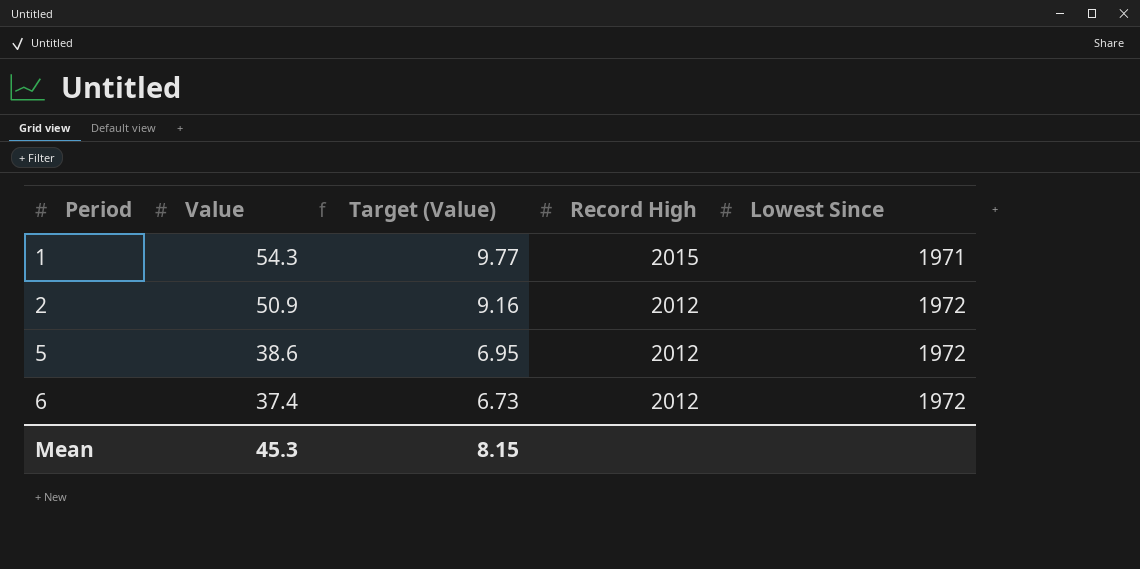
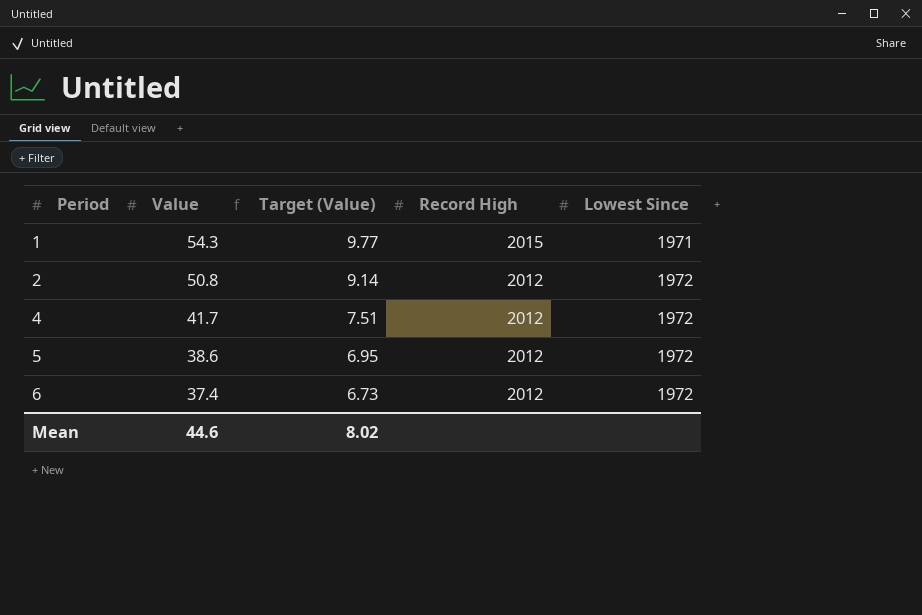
2 | Value: 50.9 -> 50.8
2 | Target (Value): 9.16 -> 9.14
row 4: none -> 41.7 | 7.51 | 2012 | 1972
Mean | Value: 45.3 -> 44.6
Mean | Target (Value): 8.15 -> 8.02

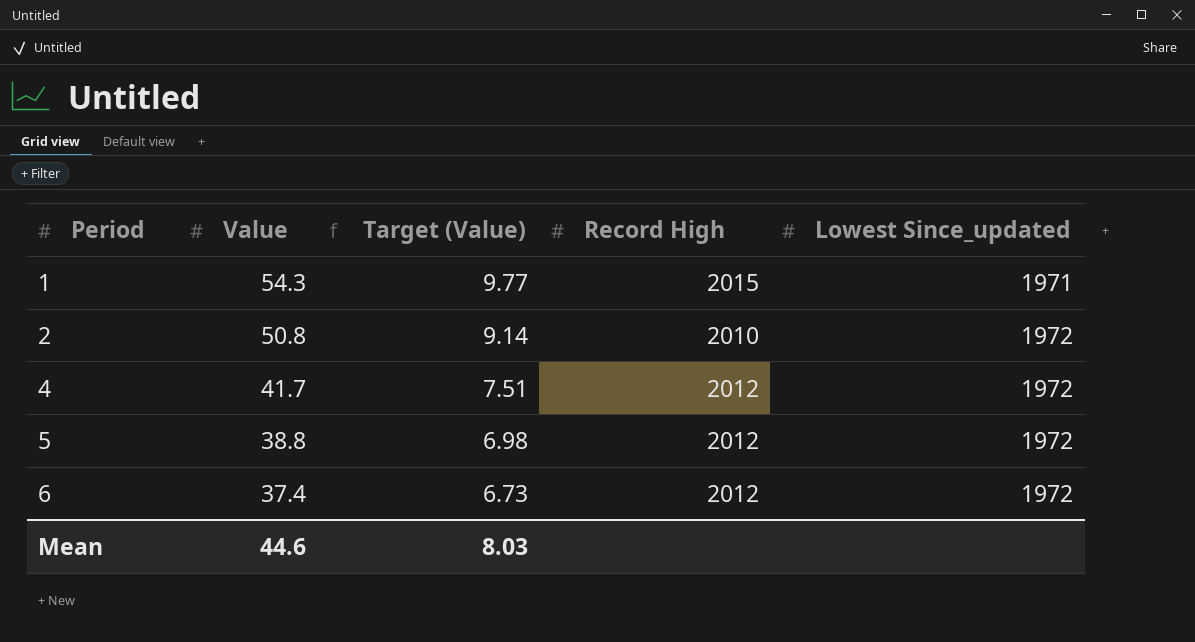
column name: Lowest Since -> Lowest Since_updated
2 | Record High: 2012 -> 2010
5 | Value: 38.6 -> 38.8
5 | Target (Value): 6.95 -> 6.98
Mean | Target (Value): 8.02 -> 8.03

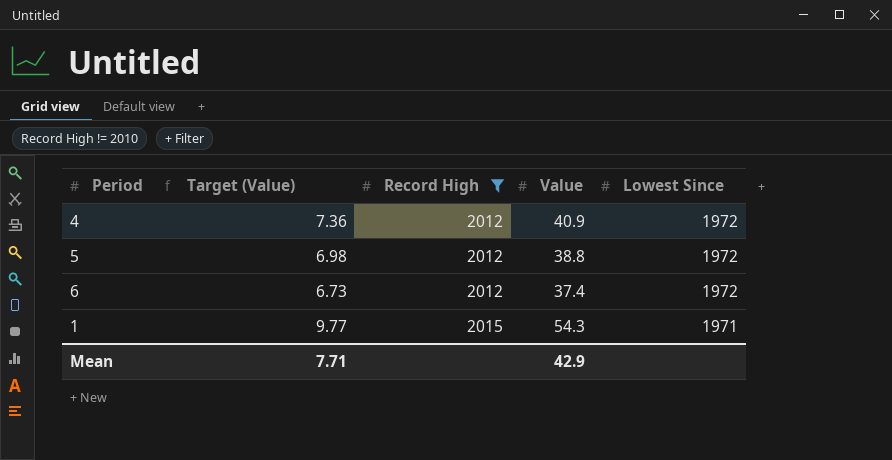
filter: none -> Record High != 2010
row order: Period ascending -> Record High ascending
column Value | position: 2 -> 4
column name: Lowest Since_updated -> Lowest Since
4 | Target (Value): 7.51 -> 7.36
4 | Value: 41.7 -> 40.9
Mean | Target (Value): 8.03 -> 7.71
Mean | Value: 44.6 -> 42.9

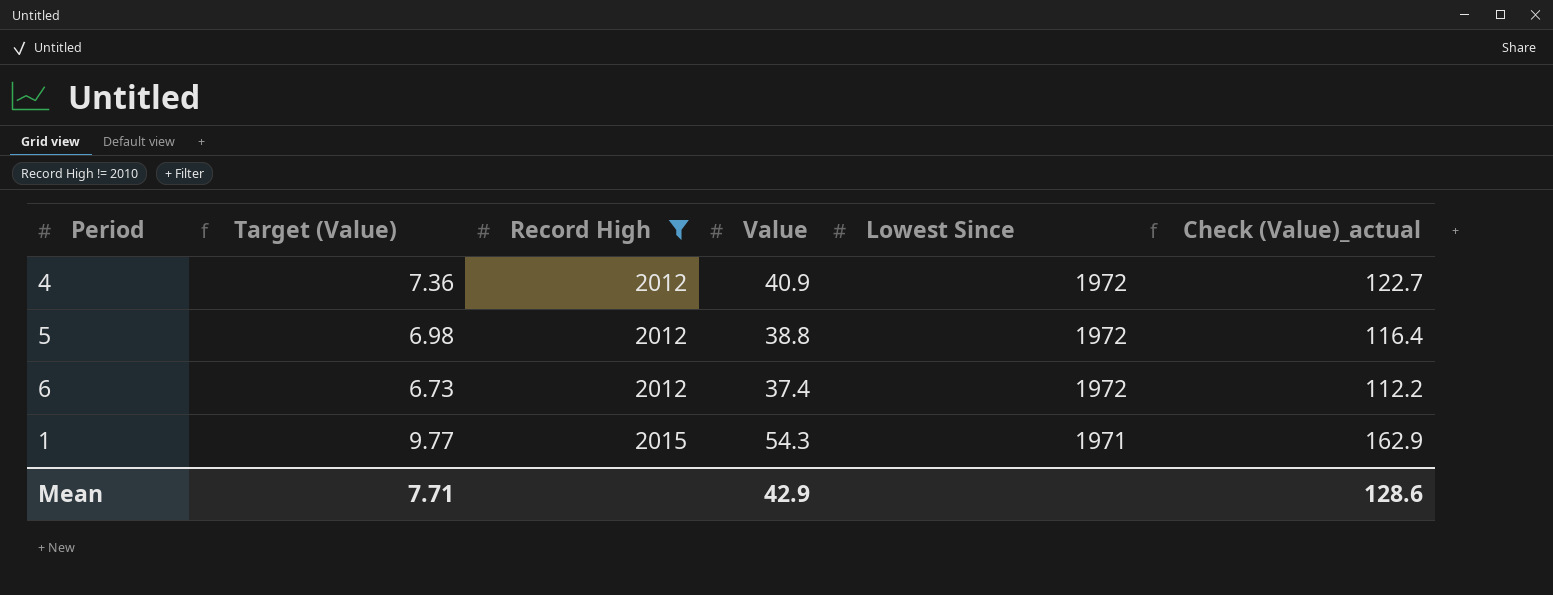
column Check (Value)_actual | formula: none -> [Value] * 3

